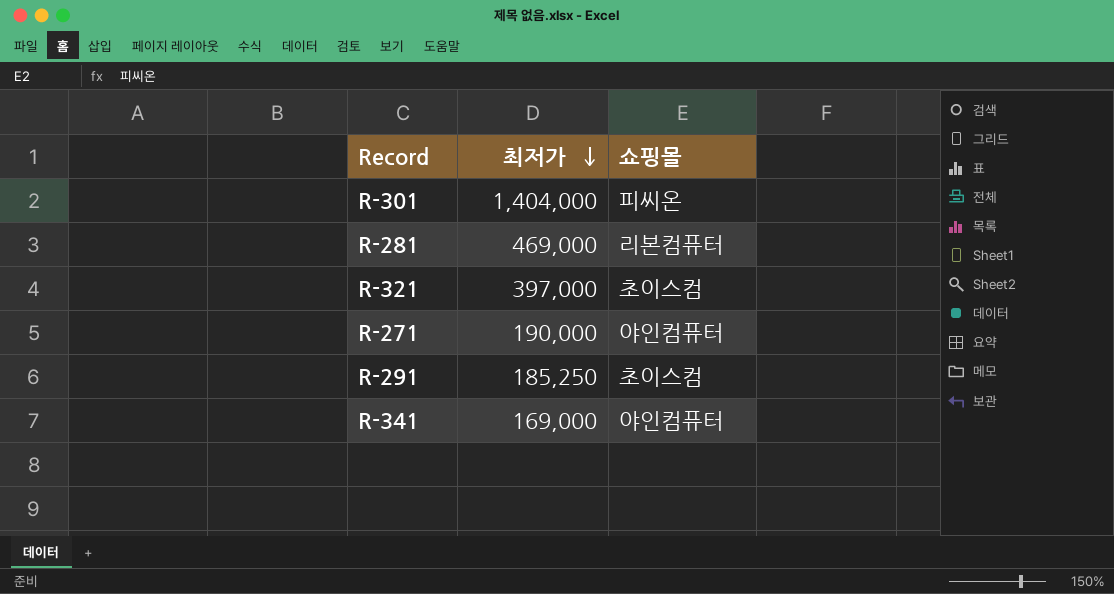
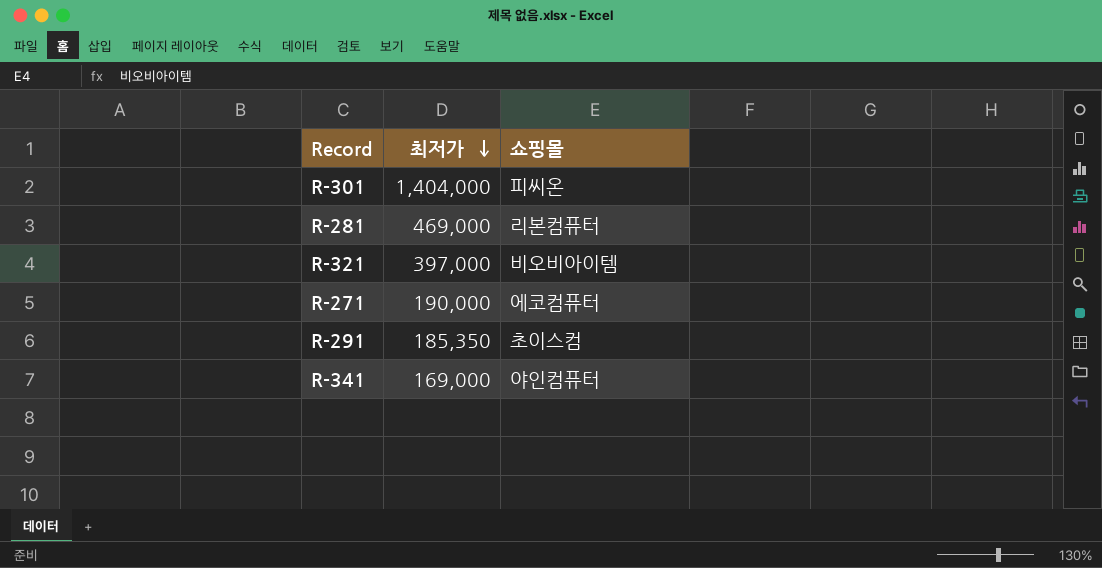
R-321 | 쇼핑몰: 초이스컴 -> 비오비아이템
R-271 | 쇼핑몰: 야인컴퓨터 -> 에코컴퓨터
R-291 | 최저가: 185,250 -> 185,350

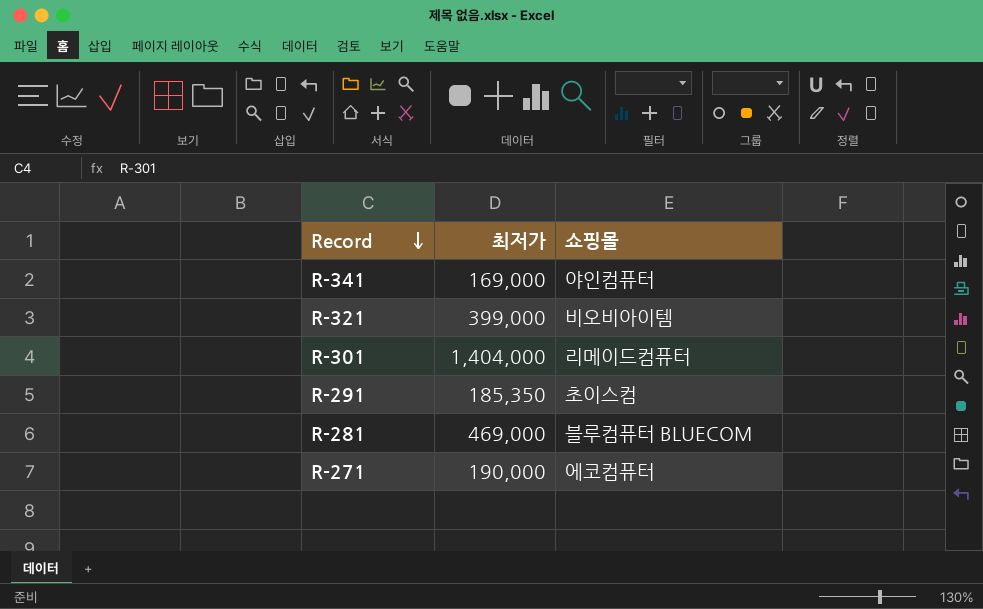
row order: 최저가 descending -> Record descending
R-321 | 최저가: 397,000 -> 399,000
R-301 | 쇼핑몰: 피씨온 -> 리메이드컴퓨터
R-281 | 쇼핑몰: 리본컴퓨터 -> 블루컴퓨터 BLUECOM

